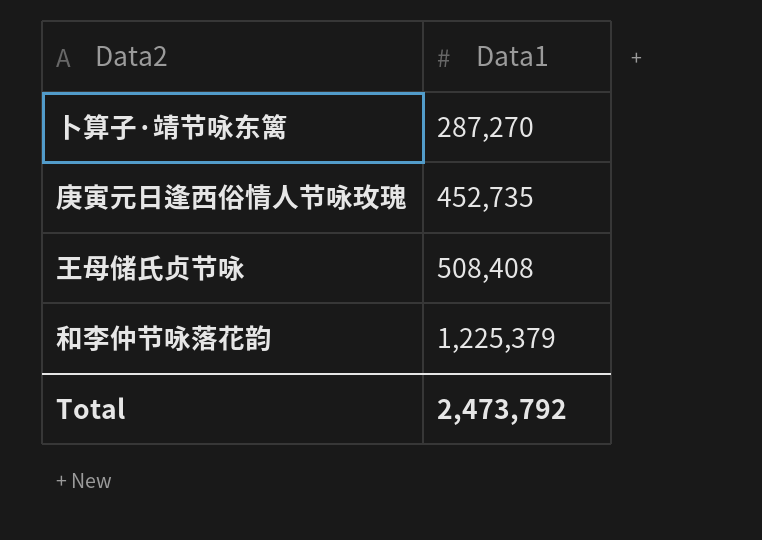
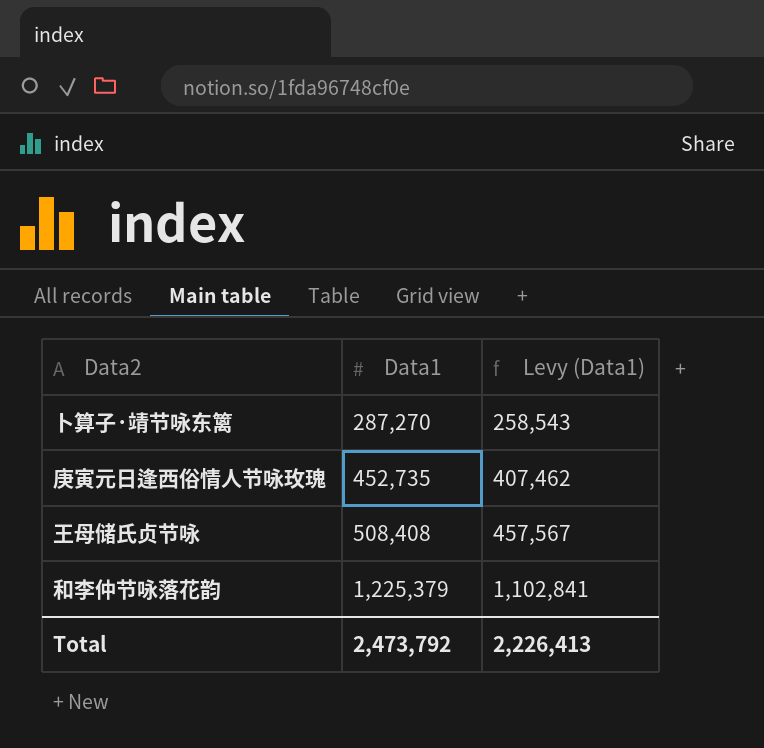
column Levy (Data1) | formula: none -> [Data1] * 0.9

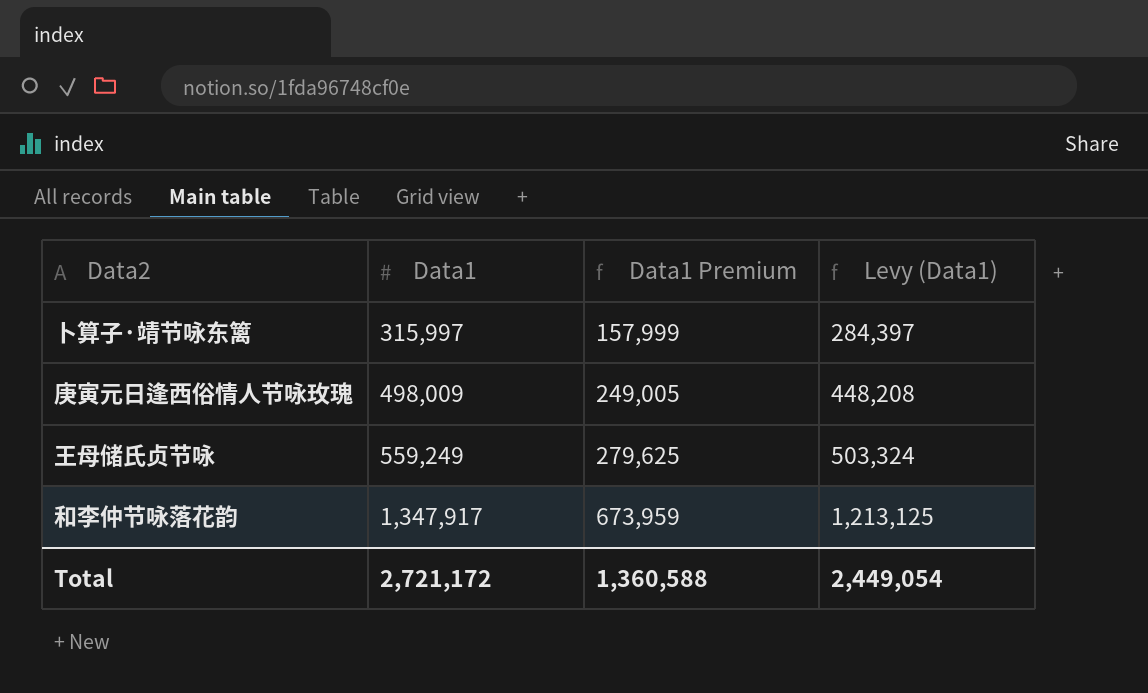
column Data1 Premium | formula: none -> [Data1] * 0.5
卜算子·靖节咏东篱 | Data1: 287,270 -> 315,997
卜算子·靖节咏东篱 | Levy (Data1): 258,543 -> 284,397
庚寅元日逢西俗情人节咏玫瑰 | Data1: 452,735 -> 498,009
庚寅元日逢西俗情人节咏玫瑰 | Levy (Data1): 407,462 -> 448,208
王母储氏贞节咏 | Data1: 508,408 -> 559,249
王母储氏贞节咏 | Levy (Data1): 457,567 -> 503,324
和李仲节咏落花韵 | Data1: 1,225,379 -> 1,347,917
和李仲节咏落花韵 | Levy (Data1): 1,102,841 -> 1,213,125
Total | Data1: 2,473,792 -> 2,721,172
Total | Levy (Data1): 2,226,413 -> 2,449,054

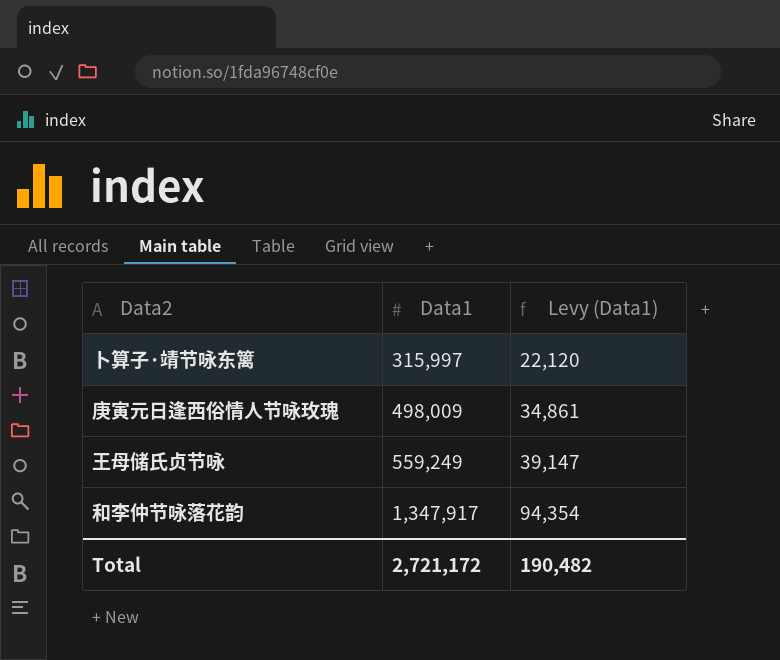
column Data1 Premium | formula: [Data1] * 0.5 -> none
column Levy (Data1) | formula: [Data1] * 0.9 -> [Data1] * 0.07
Total | Levy (Data1): 2,449,054 -> 190,482

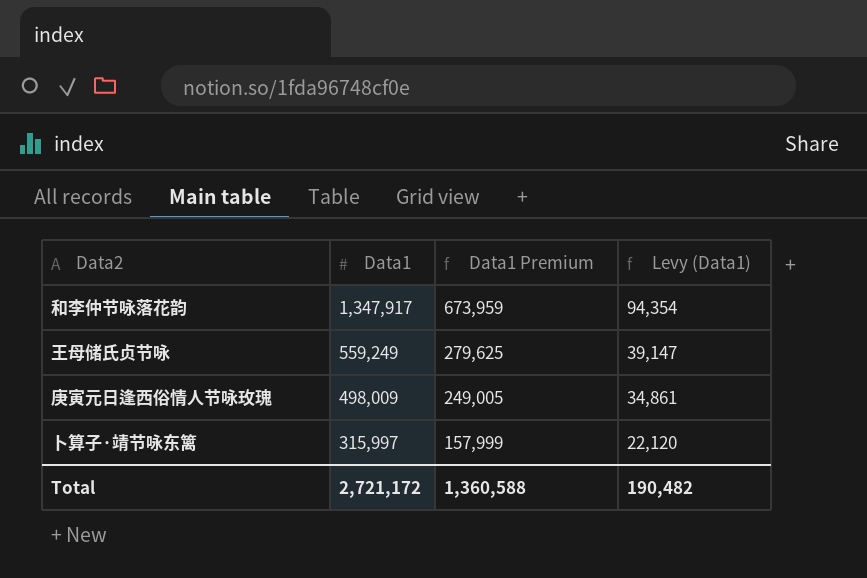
row order: Data1 ascending -> Data1 descending
column Data1 Premium | formula: none -> [Data1] * 0.5

